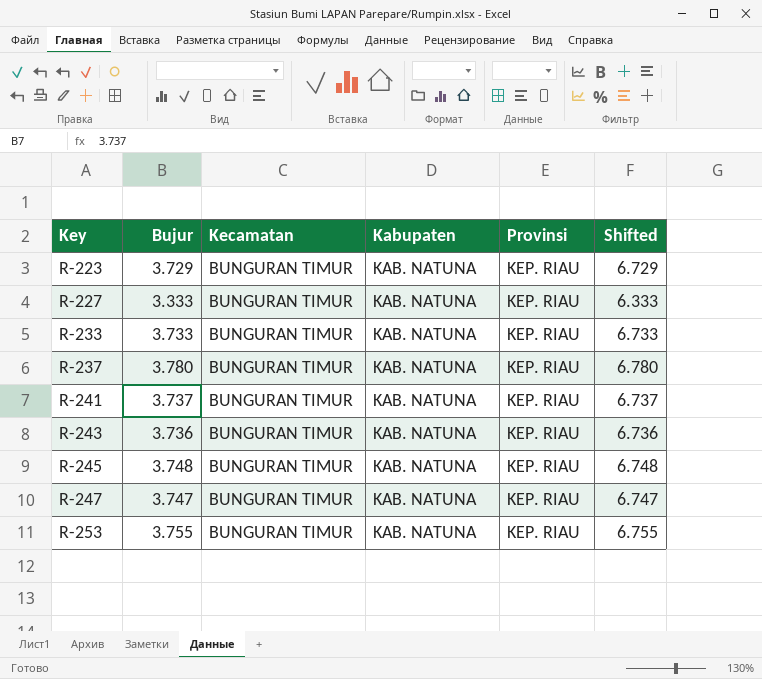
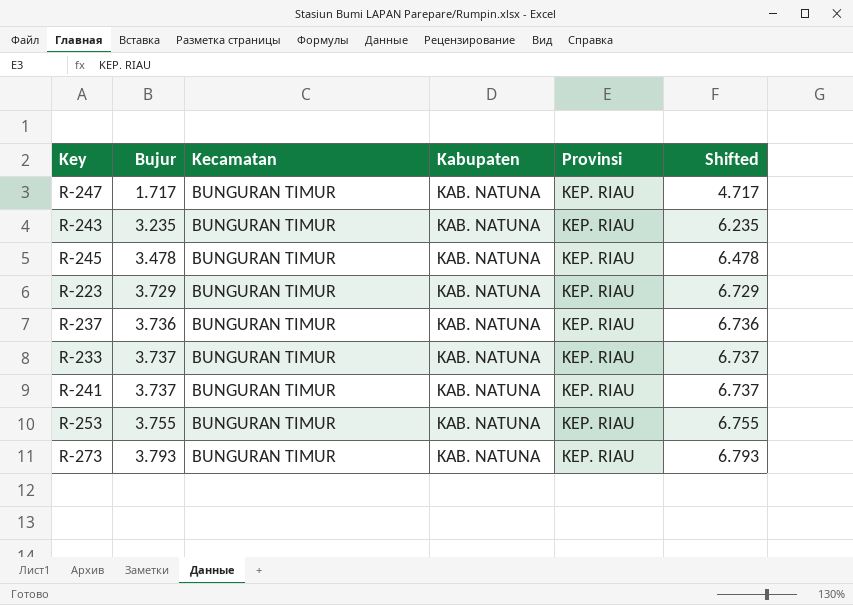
row order: Key ascending -> Bujur ascending
row R-227: 3.333 | BUNGURAN TIMUR | KAB. NATUNA | KEP. RIAU | 6.333 -> none
R-247 | Bujur: 3.747 -> 1.717
R-247 | Shifted: 6.747 -> 4.717
R-243 | Bujur: 3.736 -> 3.235
R-243 | Shifted: 6.736 -> 6.235
R-245 | Bujur: 3.748 -> 3.478
R-245 | Shifted: 6.748 -> 6.478
R-237 | Bujur: 3.780 -> 3.736
R-237 | Shifted: 6.780 -> 6.736
R-233 | Bujur: 3.733 -> 3.737
R-233 | Shifted: 6.733 -> 6.737
row R-273: none -> 3.793 | BUNGURAN TIMUR | KAB. NATUNA | KEP. RIAU | 6.793

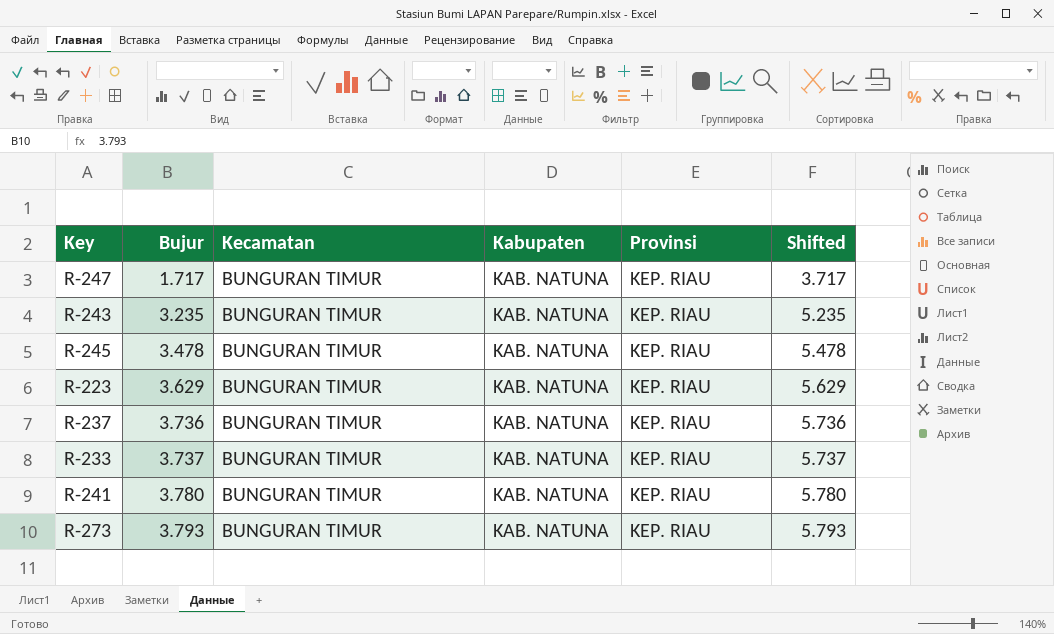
column Shifted | formula: [Bujur] + 3 -> [Bujur] + 2
row R-253: 3.755 | BUNGURAN TIMUR | KAB. NATUNA | KEP. RIAU | 6.755 -> none
R-223 | Bujur: 3.729 -> 3.629
R-241 | Bujur: 3.737 -> 3.780

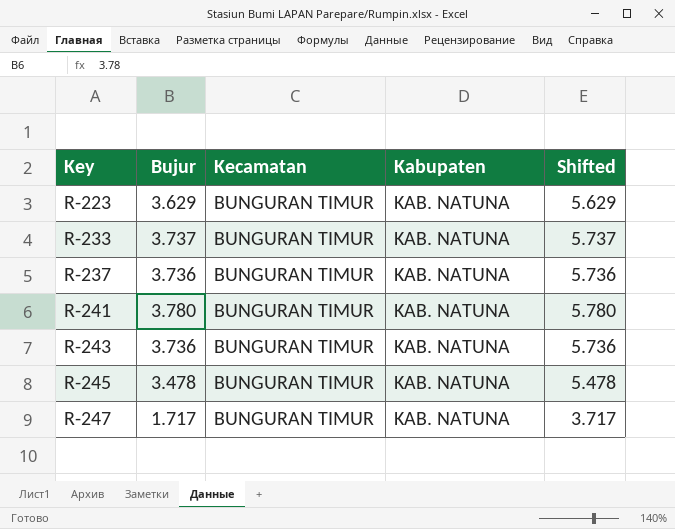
row order: Bujur ascending -> Key ascending
column Provinsi | position: 5 -> none
row R-273: 3.793 | BUNGURAN TIMUR | KAB. NATUNA | KEP. RIAU | 5.793 -> none
R-243 | Bujur: 3.235 -> 3.736
R-243 | Shifted: 5.235 -> 5.736

